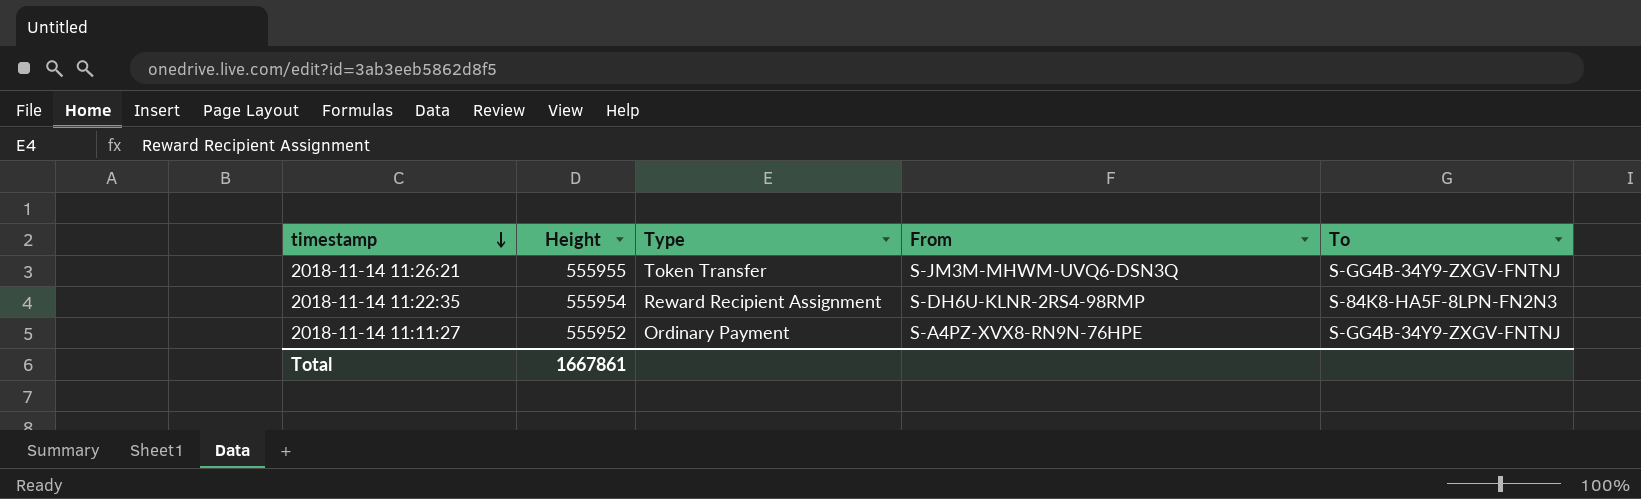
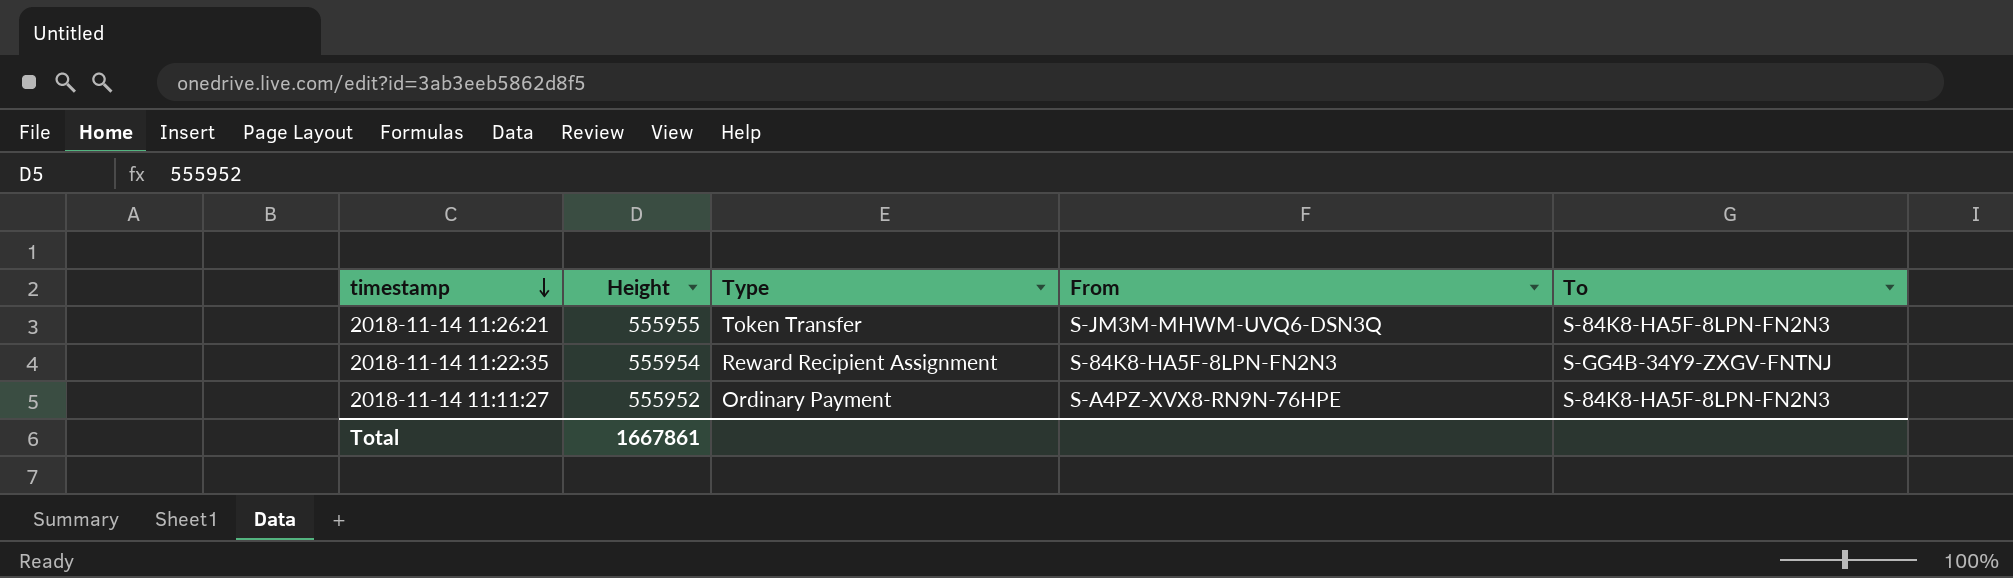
2018-11-14 11:26:21 | To: S-GG4B-34Y9-ZXGV-FNTNJ -> S-84K8-HA5F-8LPN-FN2N3
2018-11-14 11:22:35 | From: S-DH6U-KLNR-2RS4-98RMP -> S-84K8-HA5F-8LPN-FN2N3
2018-11-14 11:22:35 | To: S-84K8-HA5F-8LPN-FN2N3 -> S-GG4B-34Y9-ZXGV-FNTNJ
2018-11-14 11:11:27 | To: S-GG4B-34Y9-ZXGV-FNTNJ -> S-84K8-HA5F-8LPN-FN2N3

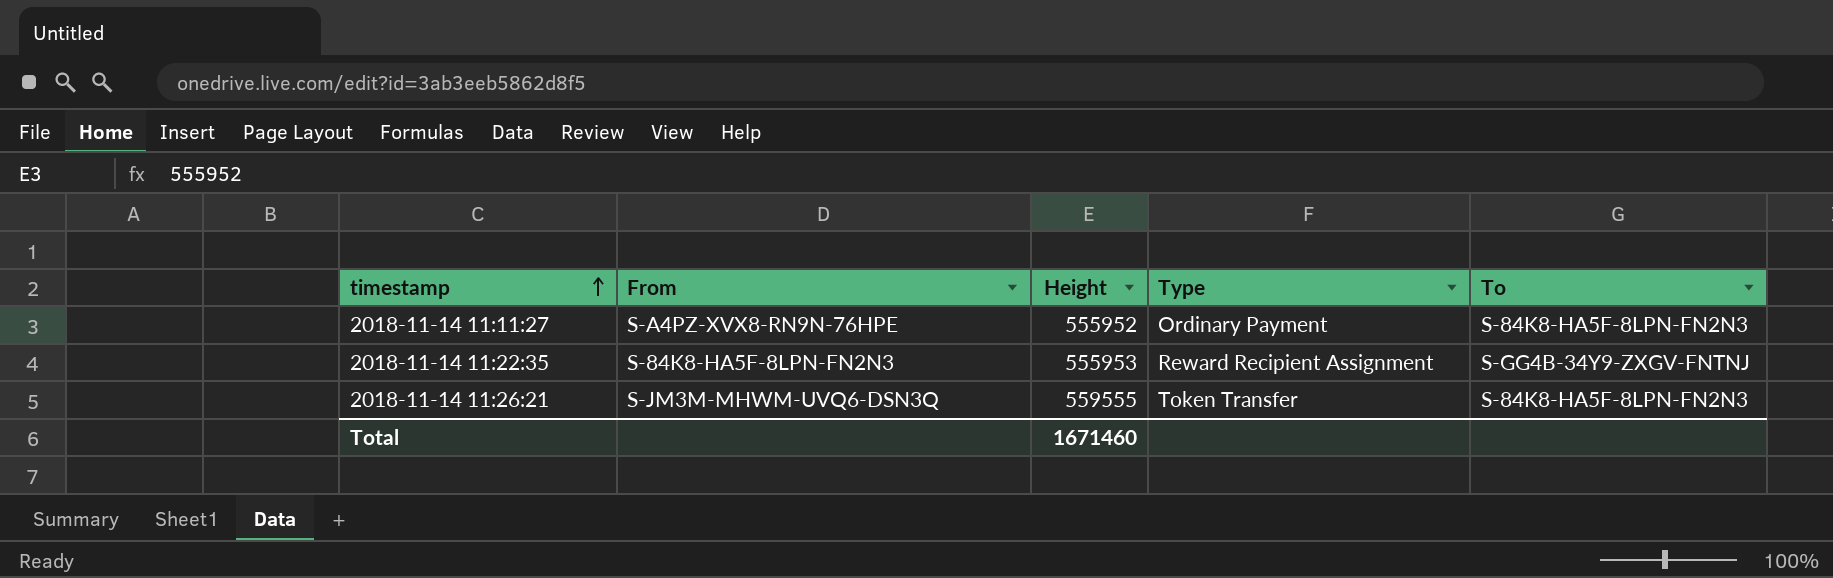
row order: timestamp descending -> timestamp ascending
column From | position: 4 -> 2
2018-11-14 11:22:35 | Height: 555954 -> 555953
2018-11-14 11:26:21 | Height: 555955 -> 559555
Total | Height: 1667861 -> 1671460

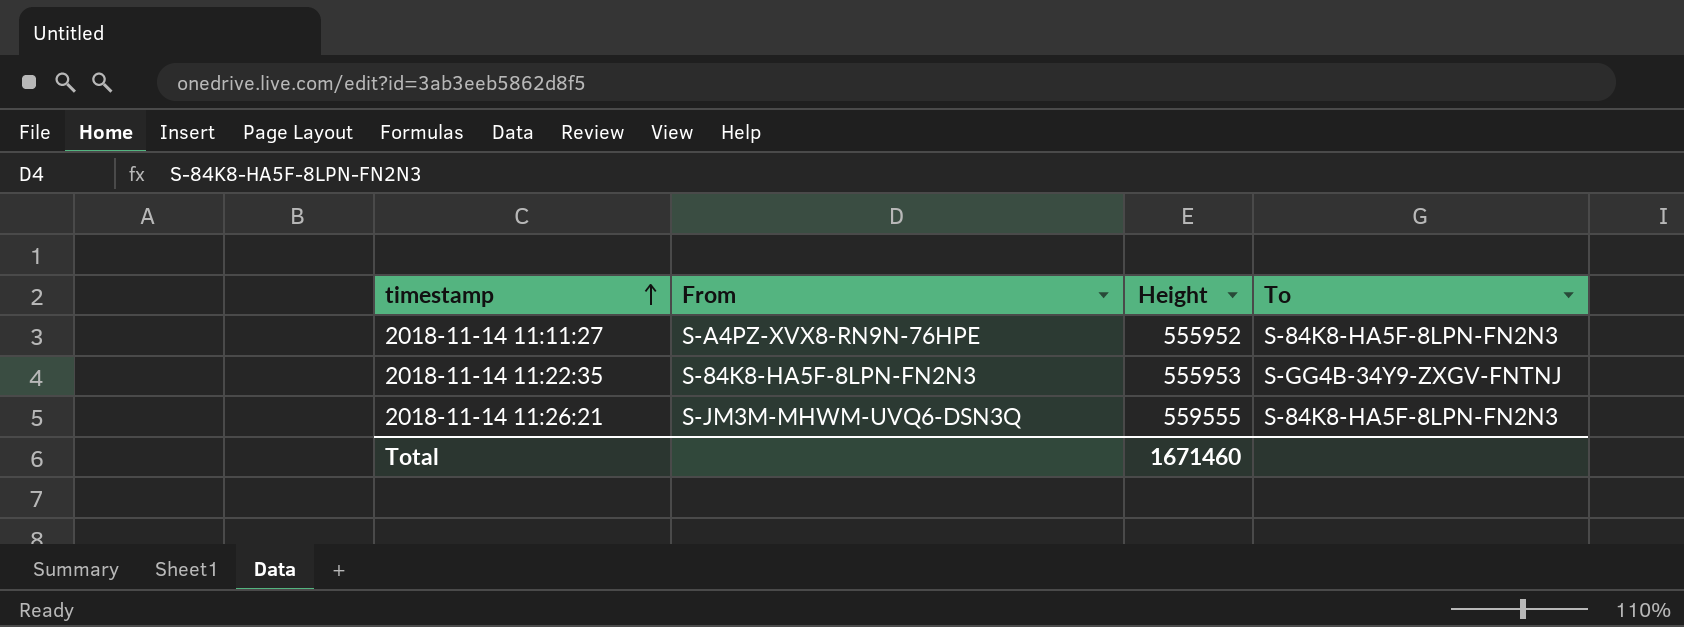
column Type | position: 4 -> none

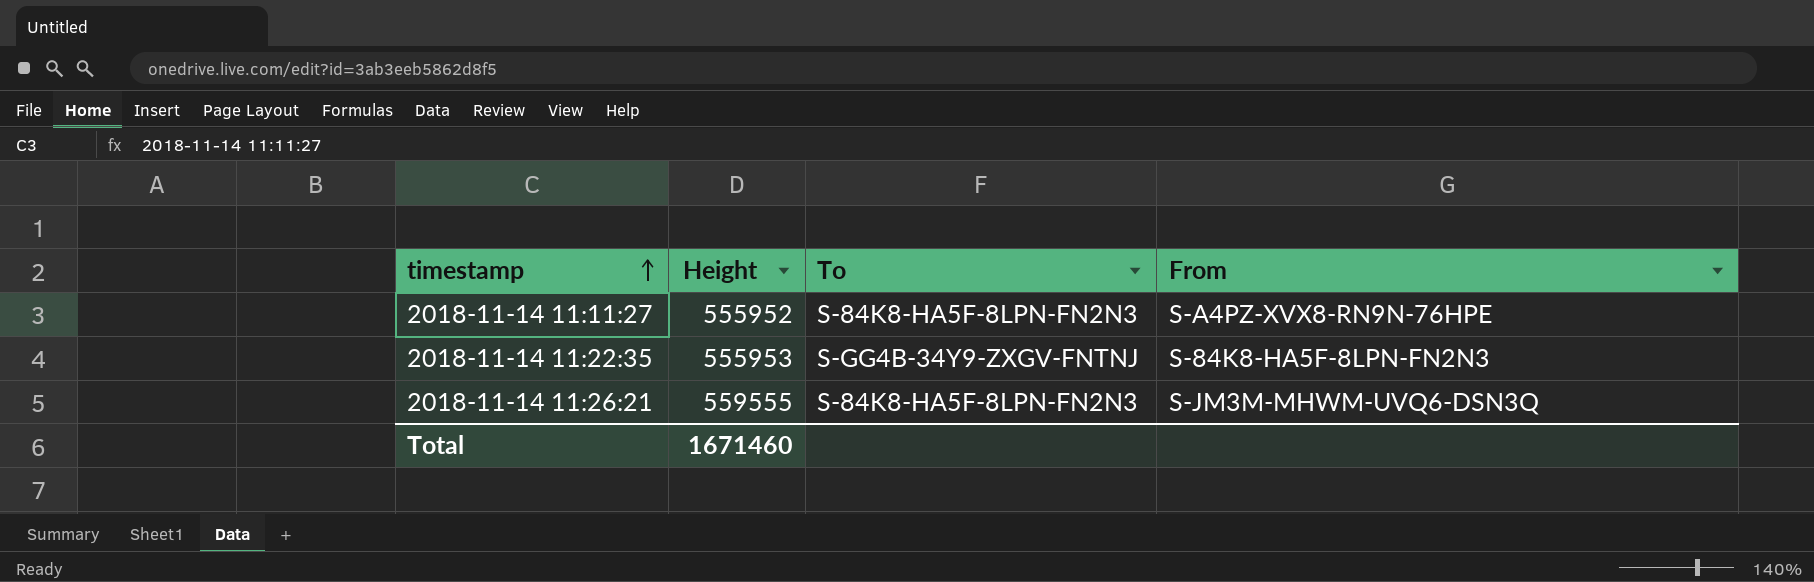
column From | position: 2 -> 4

